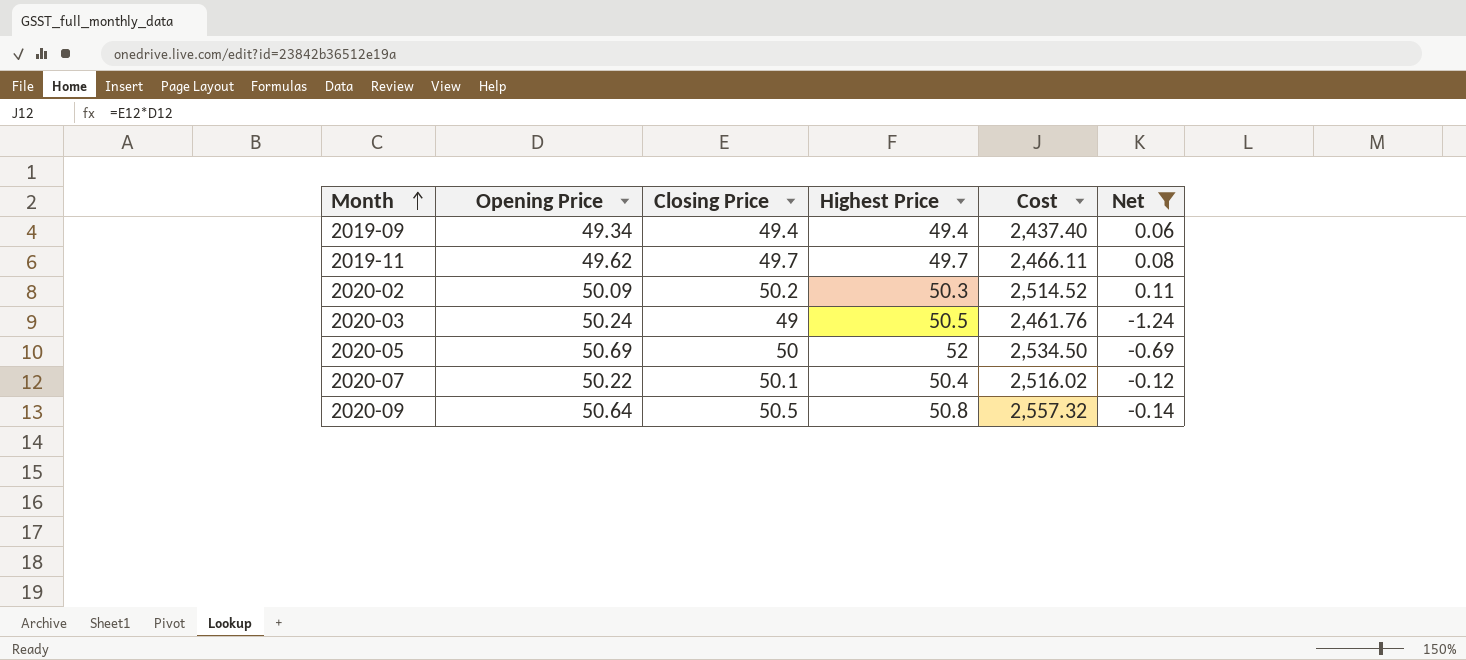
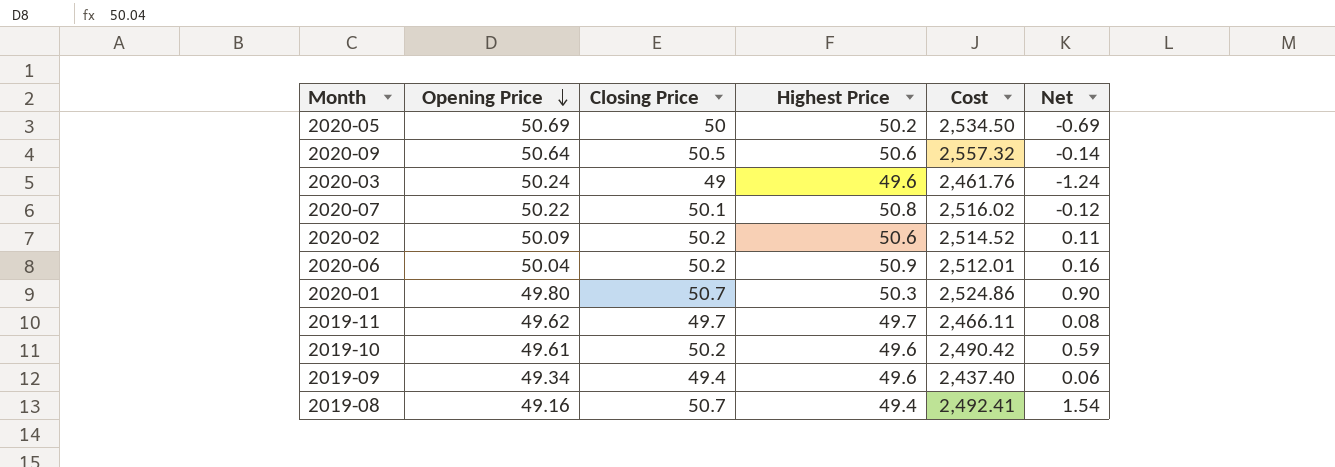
filter: Net <= 0.11 -> none
row order: Month ascending -> Opening Price descending
2020-05 | Highest Price: 52 -> 50.2
2020-09 | Highest Price: 50.8 -> 50.6
2020-03 | Highest Price: 50.5 -> 49.6
2020-07 | Highest Price: 50.4 -> 50.8
2020-02 | Highest Price: 50.3 -> 50.6
2019-09 | Highest Price: 49.4 -> 49.6

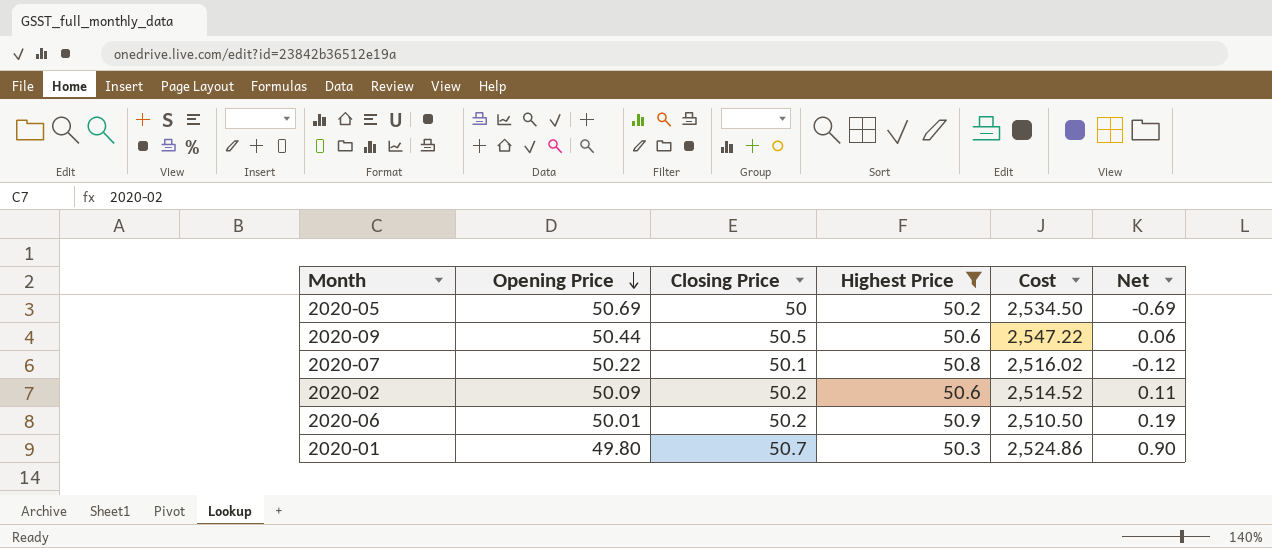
filter: none -> Highest Price >= 50.2
2020-09 | Opening Price: 50.64 -> 50.44
2020-09 | Cost: 2,557.32 -> 2,547.22
2020-09 | Net: -0.14 -> 0.06
2020-06 | Opening Price: 50.04 -> 50.01
2020-06 | Cost: 2,512.01 -> 2,510.50
2020-06 | Net: 0.16 -> 0.19

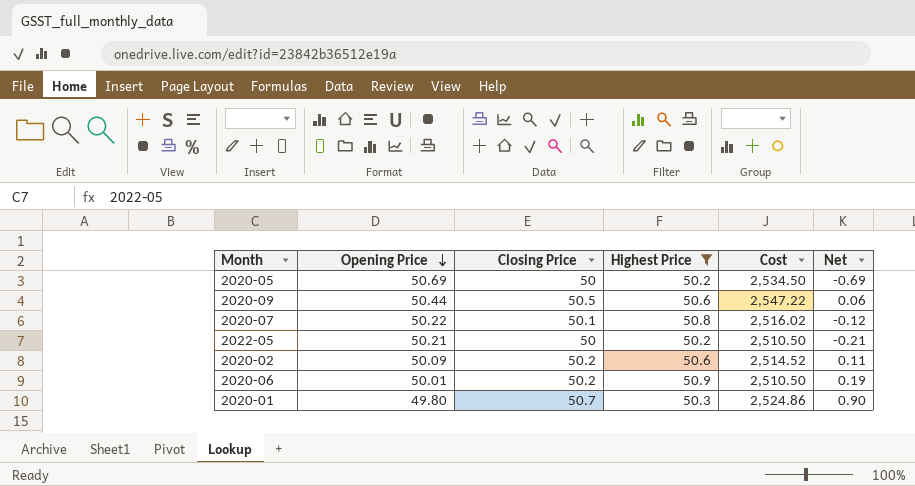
row 2022-05: none -> 50.21 | 50 | 50.2 | 2,510.50 | -0.21

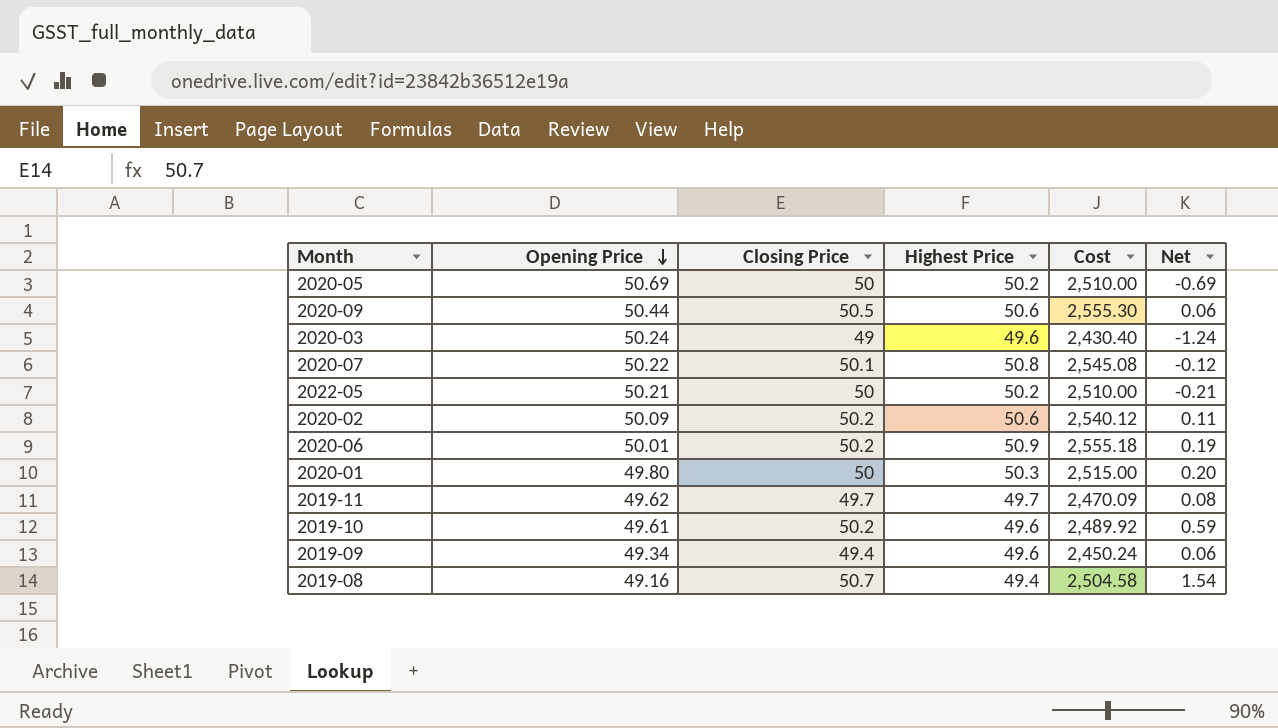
filter: Highest Price >= 50.2 -> none
column Cost | formula: [Opening Price] * [Closing Price] -> [Closing Price] * [Highest Price]
2020-01 | Closing Price: 50.7 -> 50
2020-01 | Net: 0.90 -> 0.20

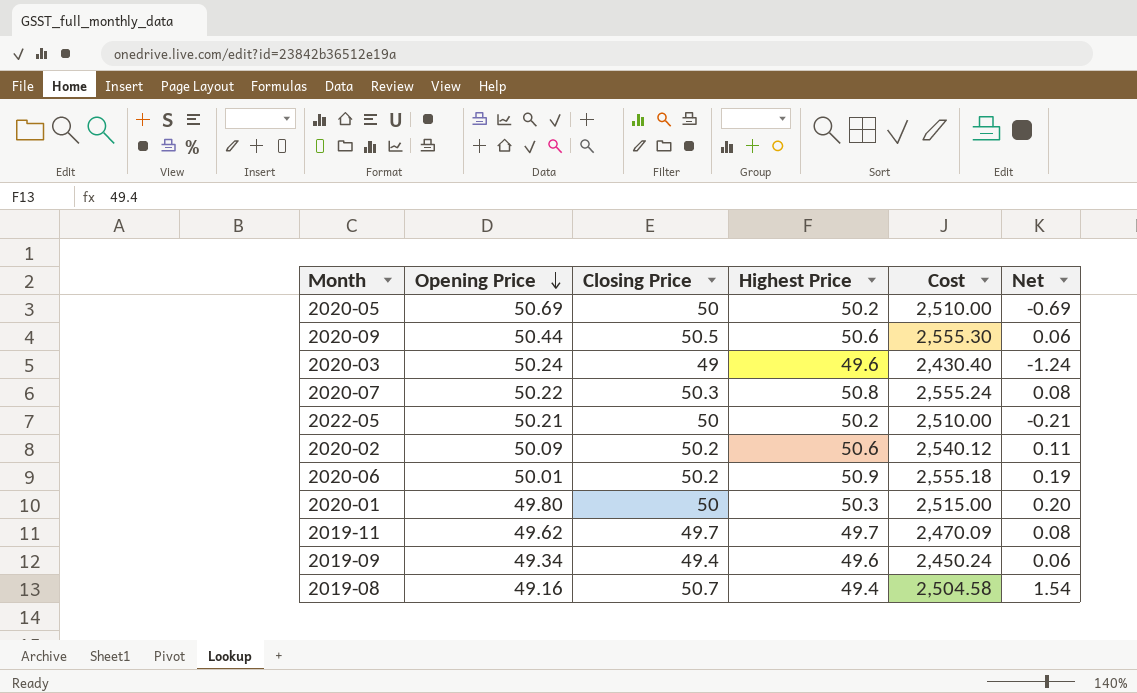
row 2019-10: 49.61 | 50.2 | 49.6 | 2,489.92 | 0.59 -> none
2020-07 | Closing Price: 50.1 -> 50.3
2020-07 | Cost: 2,545.08 -> 2,555.24
2020-07 | Net: -0.12 -> 0.08

